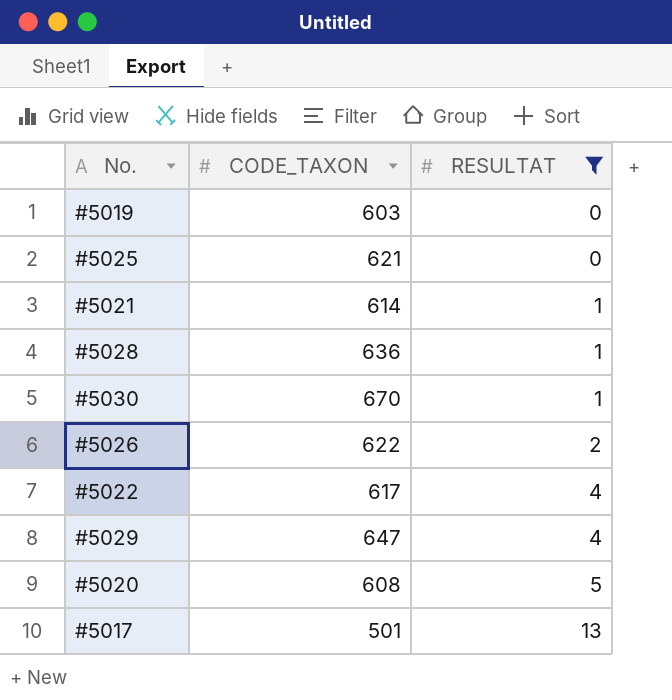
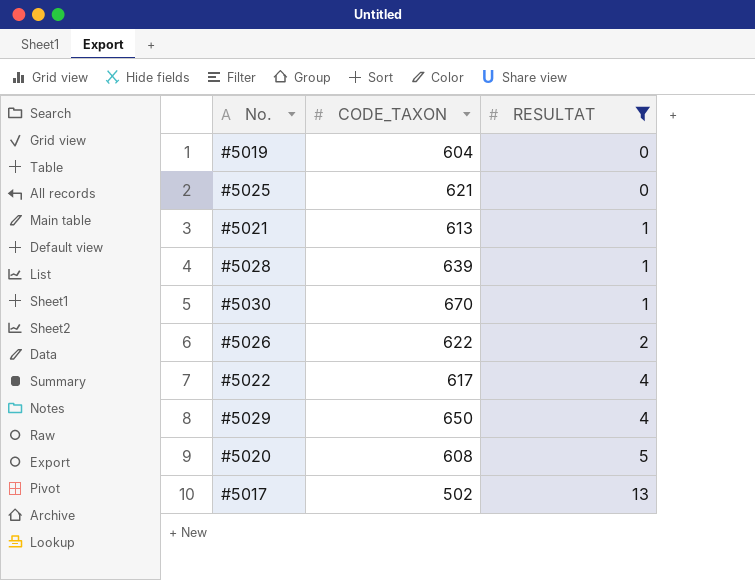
#5019 | CODE_TAXON: 603 -> 604
#5021 | CODE_TAXON: 614 -> 613
#5028 | CODE_TAXON: 636 -> 639
#5029 | CODE_TAXON: 647 -> 650
#5017 | CODE_TAXON: 501 -> 502

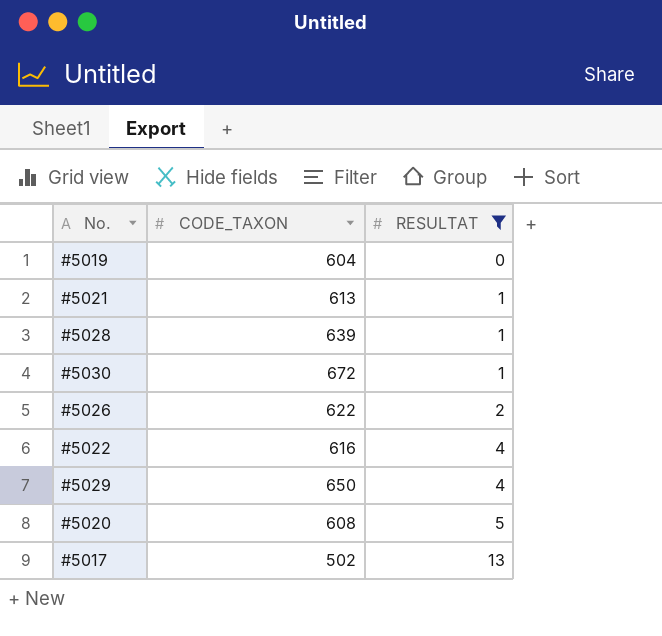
row #5025: 621 | 0 -> none
#5030 | CODE_TAXON: 670 -> 672
#5022 | CODE_TAXON: 617 -> 616

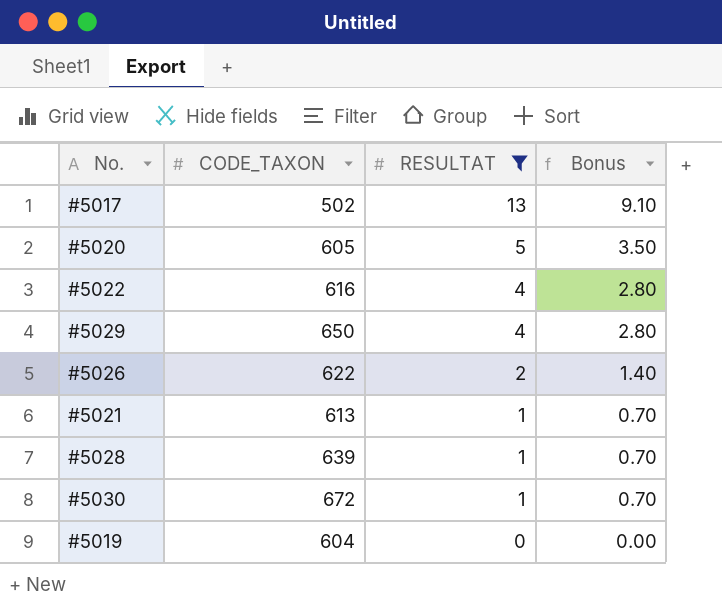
row order: RESULTAT ascending -> RESULTAT descending
column Bonus | formula: none -> [RESULTAT] * 0.7
#5020 | CODE_TAXON: 608 -> 605

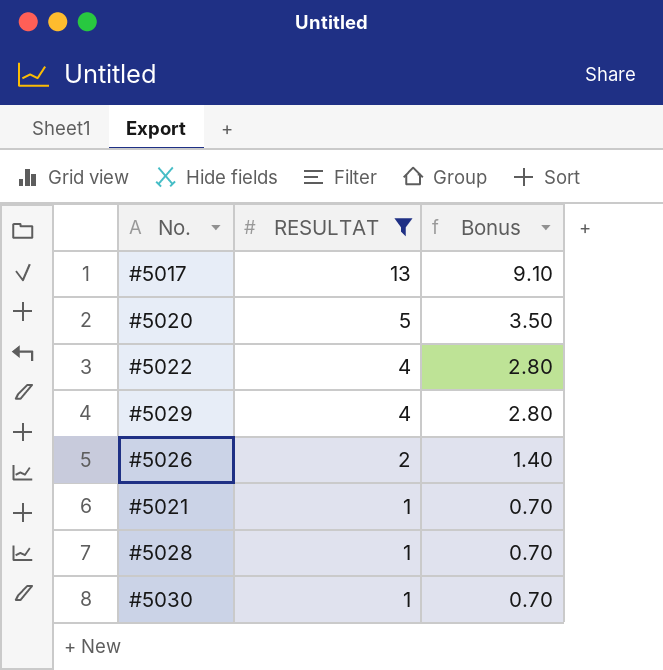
column CODE_TAXON | position: 2 -> none
row #5019: 604 | 0 | 0.00 -> none

